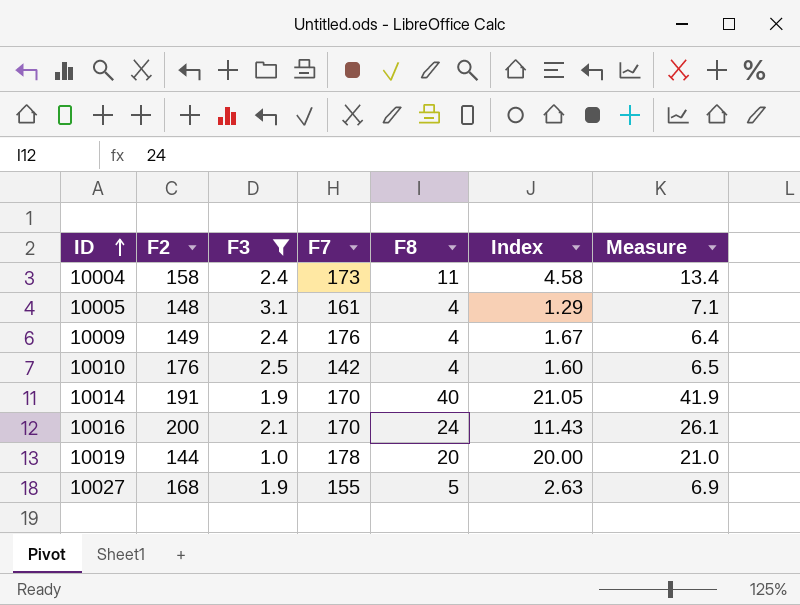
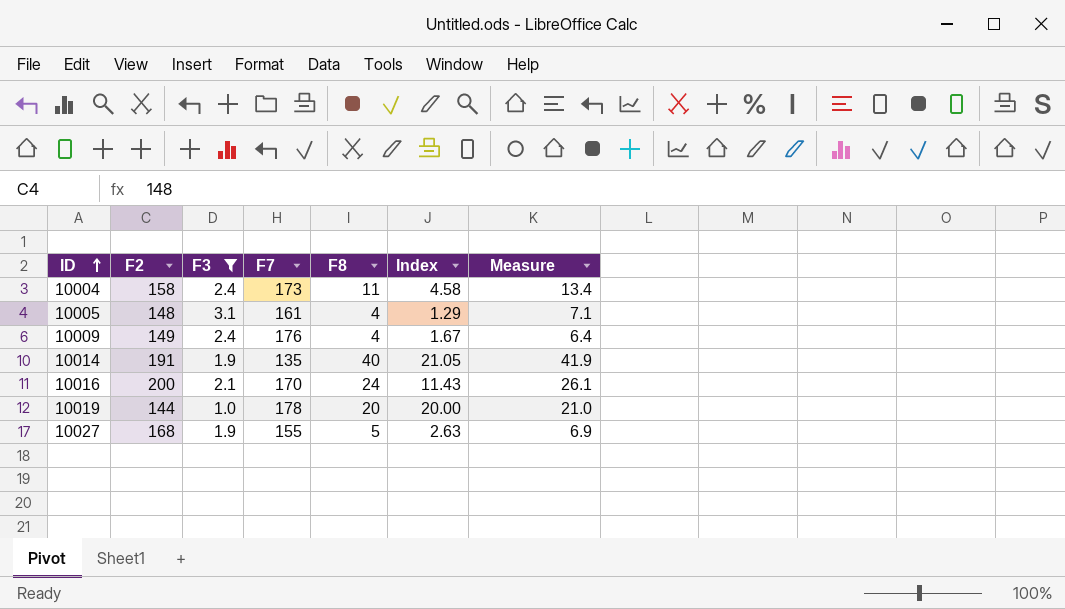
row 10010: 176 | 2.5 | 142 | 4 | 1.60 | 6.5 -> none
10014 | F7: 170 -> 135

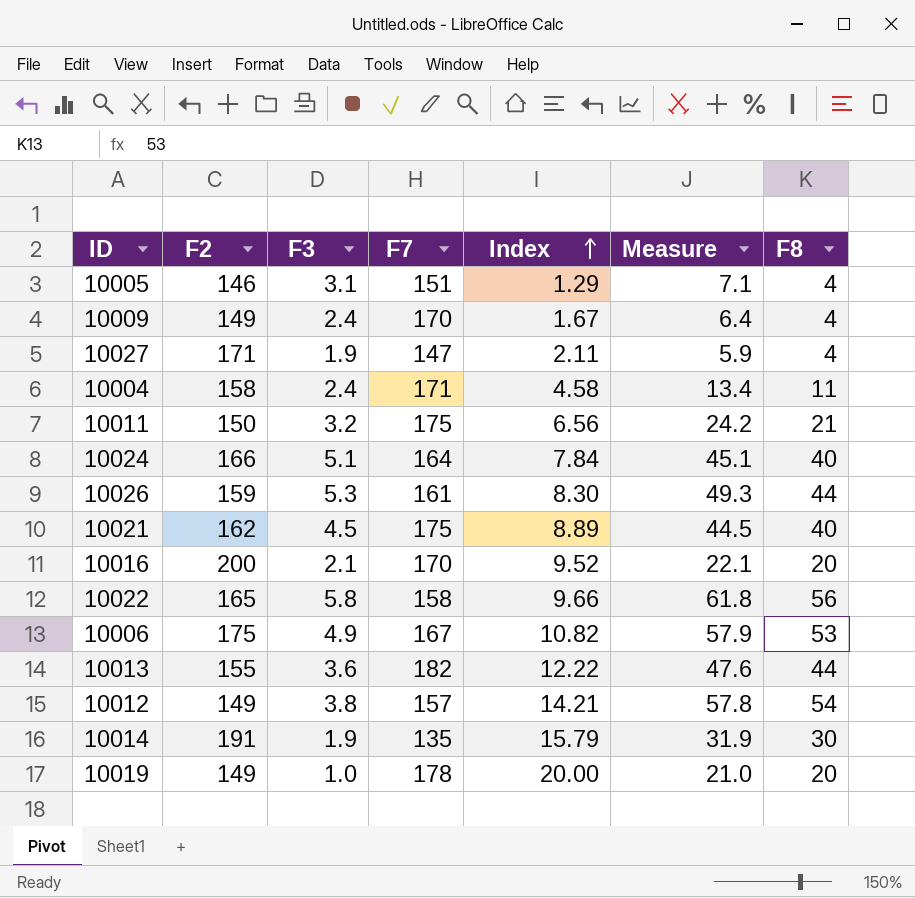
filter: F3 <= 3.1 -> none
row order: ID ascending -> Index ascending
column F8 | position: 5 -> 7
10005 | F2: 148 -> 146
10005 | F7: 161 -> 151
10009 | F7: 176 -> 170
10027 | F2: 168 -> 171
10027 | F7: 155 -> 147
10027 | Index: 2.63 -> 2.11
10027 | Measure: 6.9 -> 5.9
10027 | F8: 5 -> 4
10004 | F7: 173 -> 171
10016 | Index: 11.43 -> 9.52
10016 | Measure: 26.1 -> 22.1
10016 | F8: 24 -> 20
10014 | Index: 21.05 -> 15.79
10014 | Measure: 41.9 -> 31.9
10014 | F8: 40 -> 30
10019 | F2: 144 -> 149

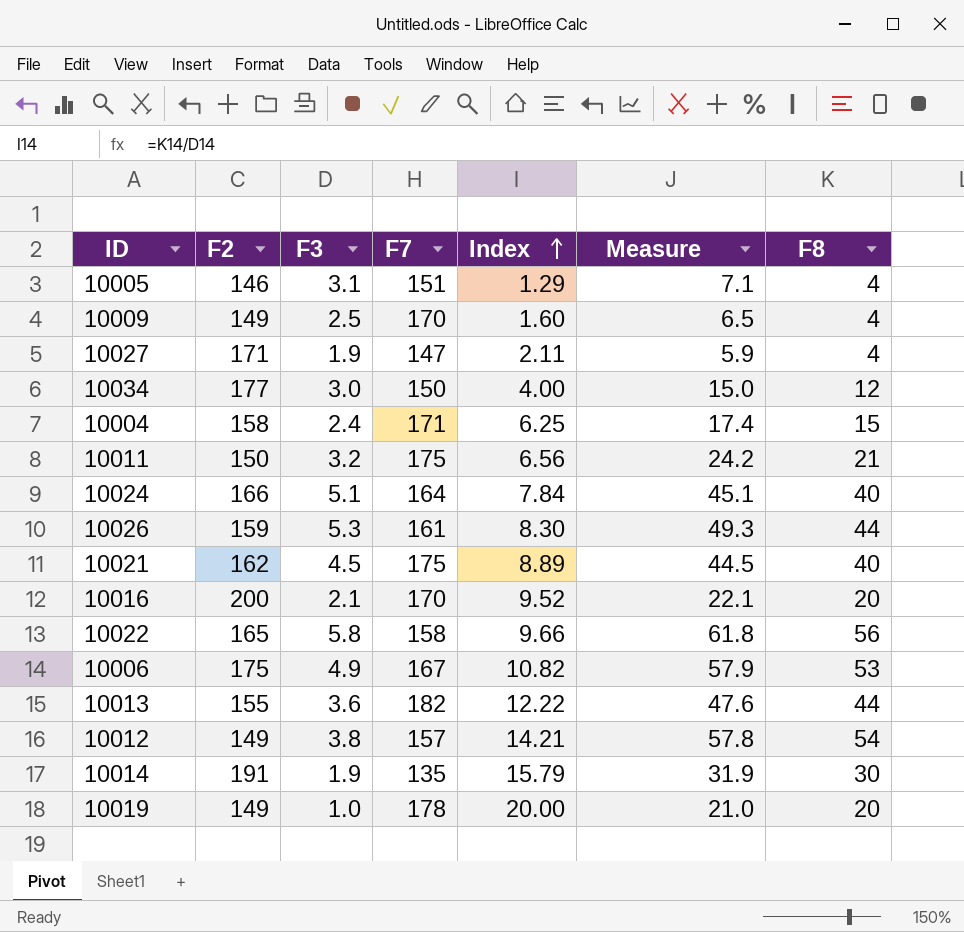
10009 | F3: 2.4 -> 2.5
10009 | Index: 1.67 -> 1.60
10009 | Measure: 6.4 -> 6.5
row 10034: none -> 177 | 3.0 | 150 | 4.00 | 15.0 | 12
10004 | Index: 4.58 -> 6.25
10004 | Measure: 13.4 -> 17.4
10004 | F8: 11 -> 15

